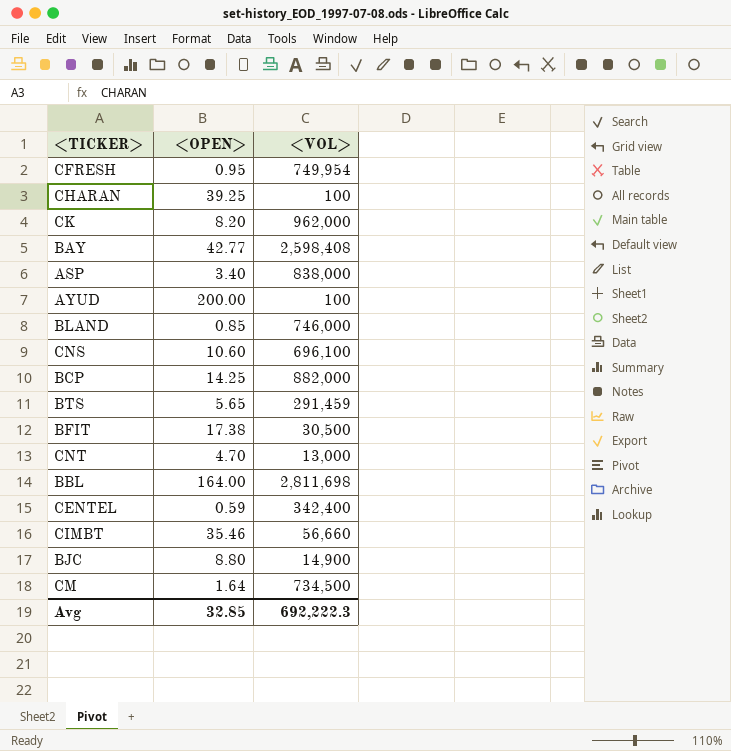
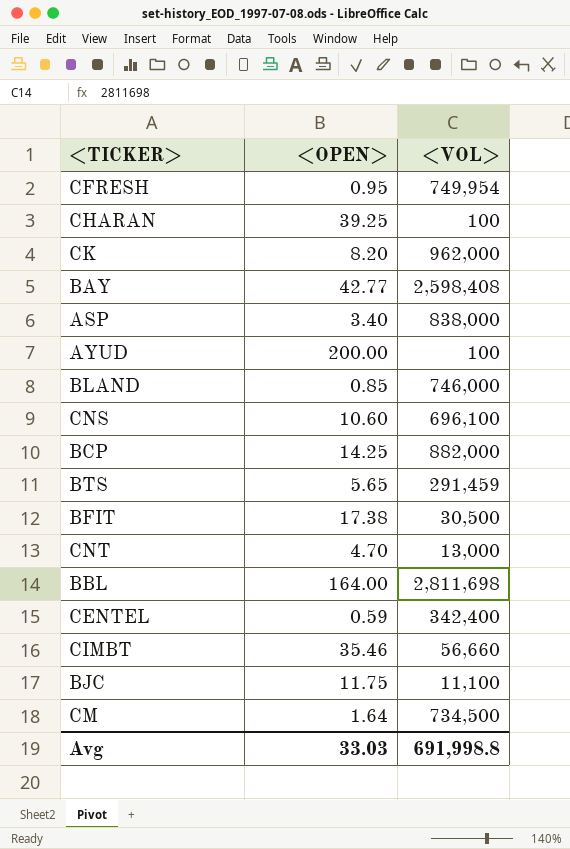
BJC | <OPEN>: 8.80 -> 11.75
BJC | <VOL>: 14,900 -> 11,100
Avg | <OPEN>: 32.85 -> 33.03
Avg | <VOL>: 692,222.3 -> 691,998.8

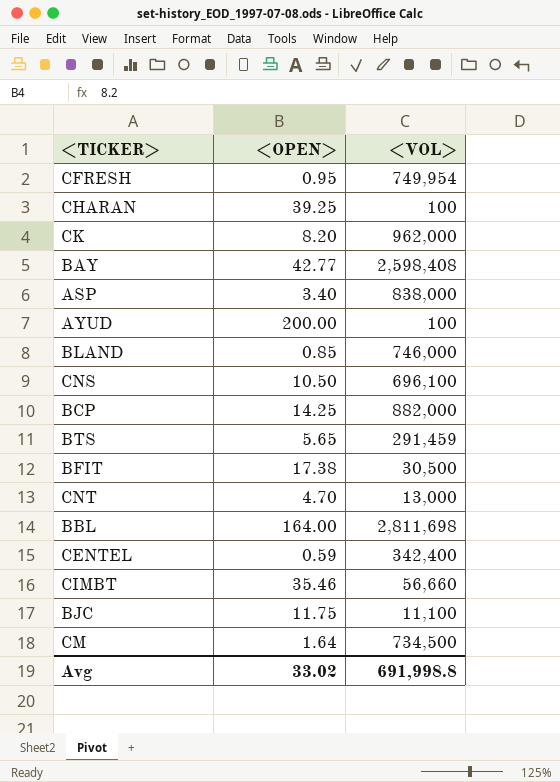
CNS | <OPEN>: 10.60 -> 10.50
Avg | <OPEN>: 33.03 -> 33.02

